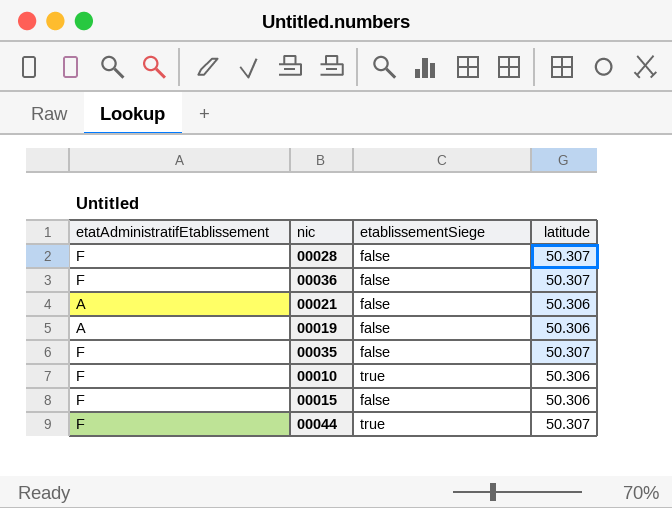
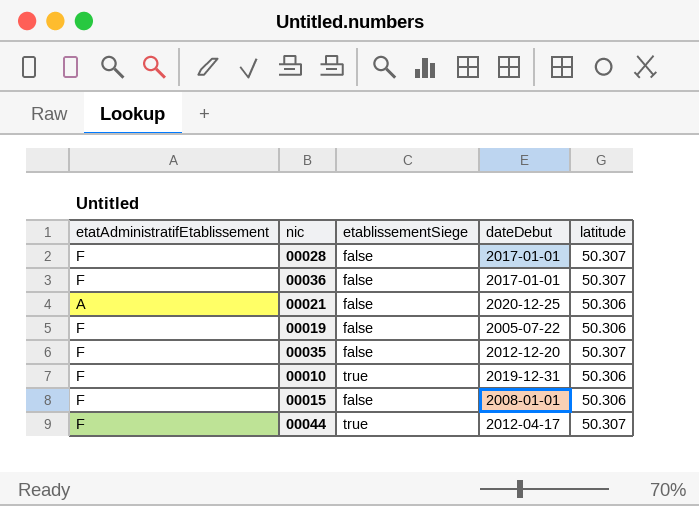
column dateDebut | position: none -> 4
00019 | etatAdministratifEtablissement: A -> F

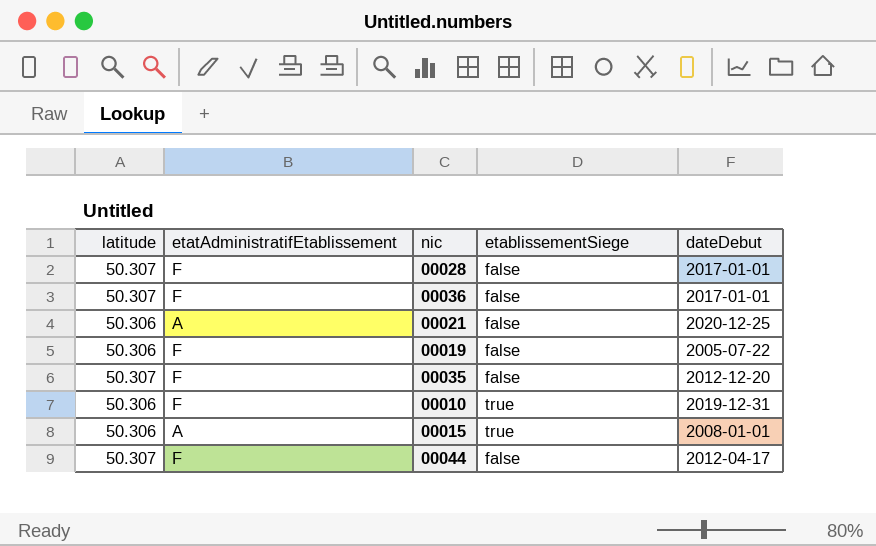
column latitude | position: 5 -> 1
00015 | etatAdministratifEtablissement: F -> A
00015 | etablissementSiege: false -> true
00044 | etablissementSiege: true -> false

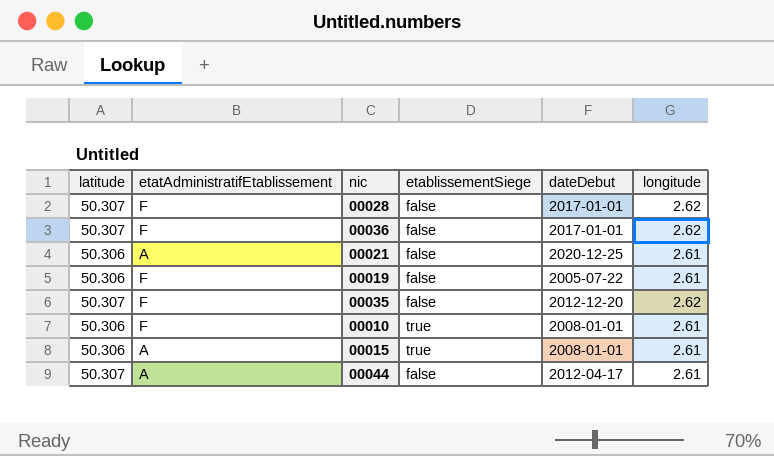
column longitude | position: none -> 6
00010 | dateDebut: 2019-12-31 -> 2008-01-01
00044 | etatAdministratifEtablissement: F -> A

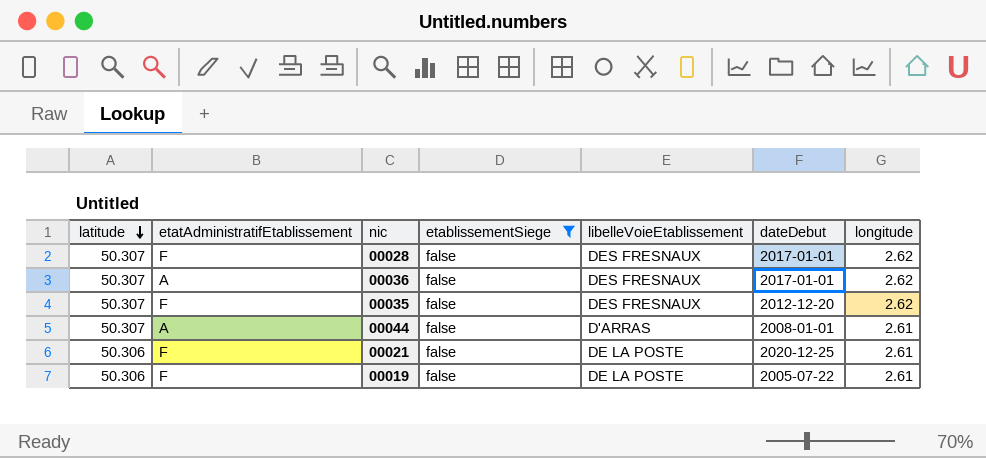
filter: none -> etablissementSiege = false
row order: none -> latitude descending
column libelleVoieEtablissement | position: none -> 5
00036 | etatAdministratifEtablissement: F -> A
00044 | dateDebut: 2012-04-17 -> 2008-01-01
00021 | etatAdministratifEtablissement: A -> F

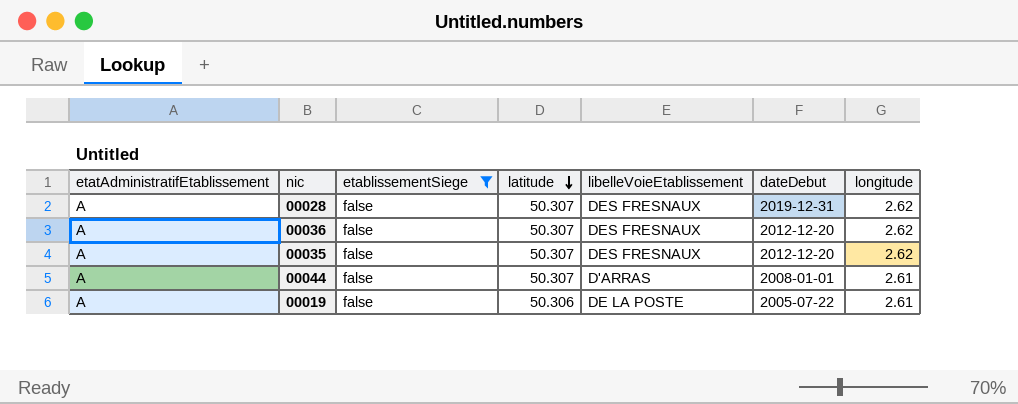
column latitude | position: 1 -> 4
row 00021: 50.306 | F | false | DE LA POSTE | 2020-12-25 | 2.61 -> none
00028 | etatAdministratifEtablissement: F -> A
00028 | dateDebut: 2017-01-01 -> 2019-12-31
00036 | dateDebut: 2017-01-01 -> 2012-12-20
00035 | etatAdministratifEtablissement: F -> A
00019 | etatAdministratifEtablissement: F -> A

